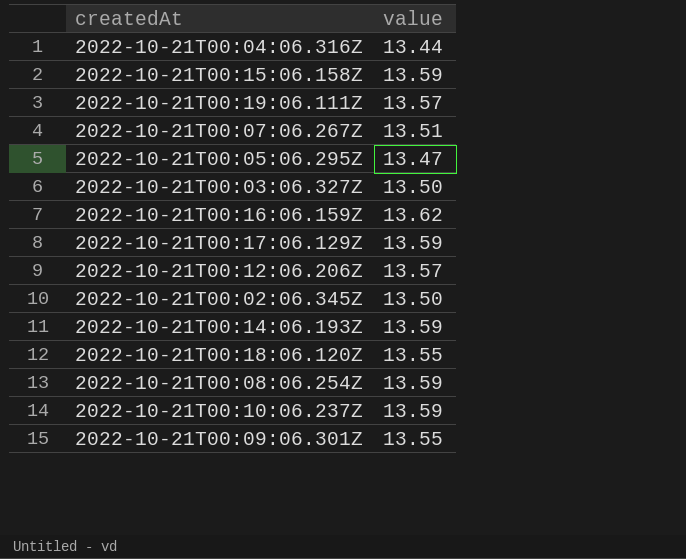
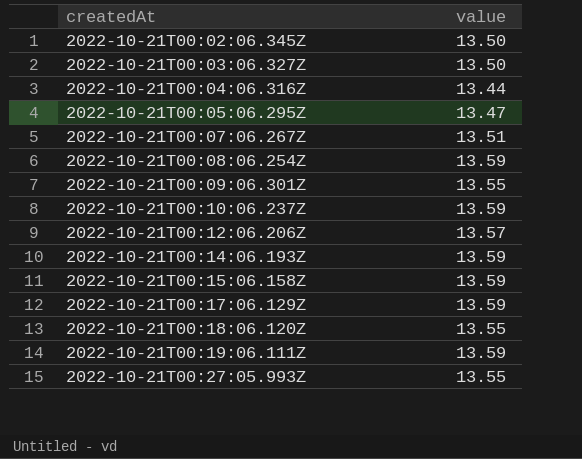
row order: none -> createdAt ascending
row 2022-10-21T00:16:06.159Z: 13.62 -> none
2022-10-21T00:19:06.111Z | value: 13.57 -> 13.59
row 2022-10-21T00:27:05.993Z: none -> 13.55

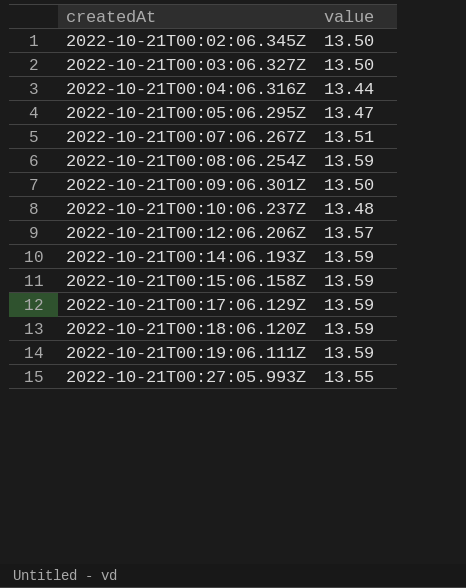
2022-10-21T00:09:06.301Z | value: 13.55 -> 13.50
2022-10-21T00:10:06.237Z | value: 13.59 -> 13.48
2022-10-21T00:18:06.120Z | value: 13.55 -> 13.59

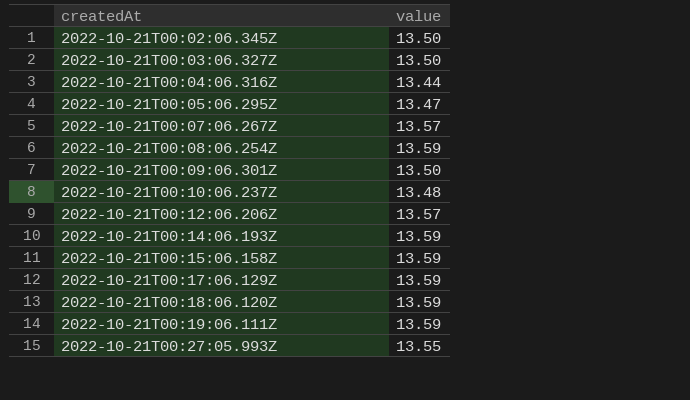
2022-10-21T00:07:06.267Z | value: 13.51 -> 13.57

